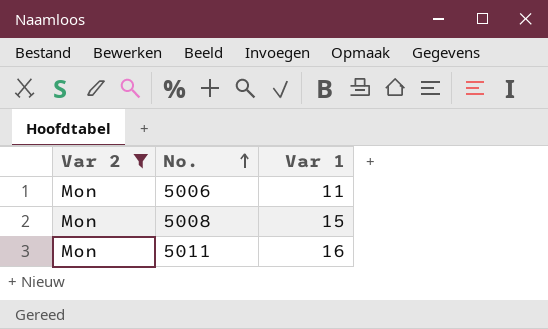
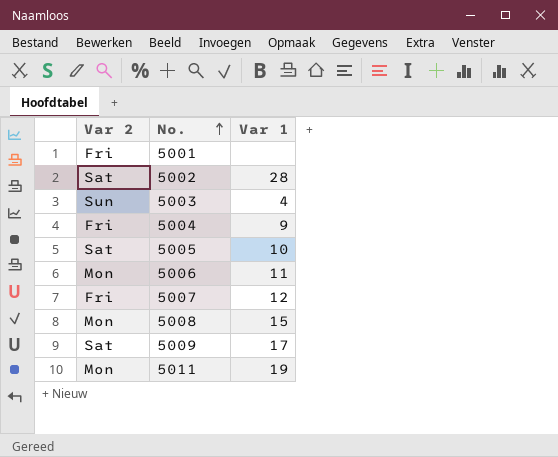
filter: Var 2 = Mon -> none
5011 | Var 1: 16 -> 19

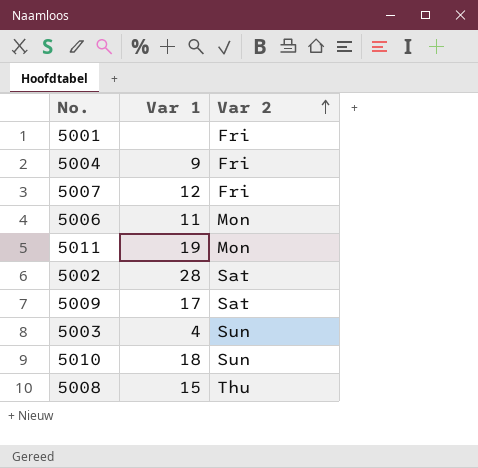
row order: No. ascending -> Var 2 ascending
column Var 2 | position: 1 -> 3
row 5005: Sat | 10 -> none
row 5010: none -> 18 | Sun
5008 | Var 2: Mon -> Thu

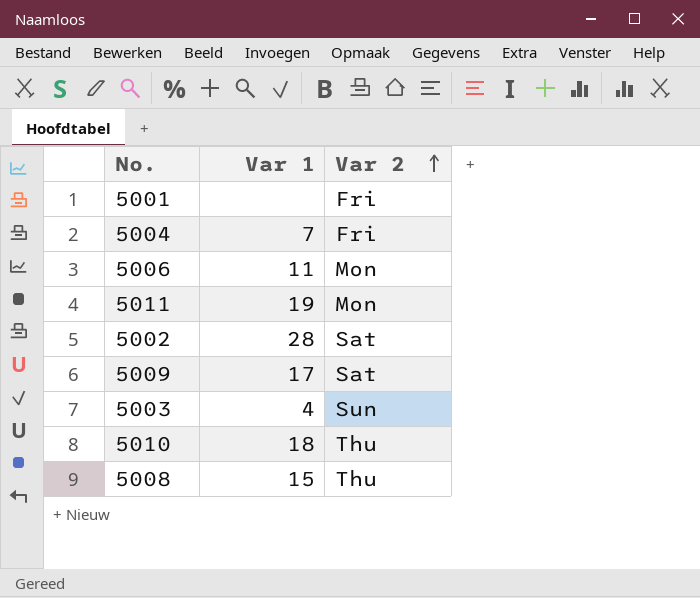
row 5007: 12 | Fri -> none
5004 | Var 1: 9 -> 7
5010 | Var 2: Sun -> Thu

